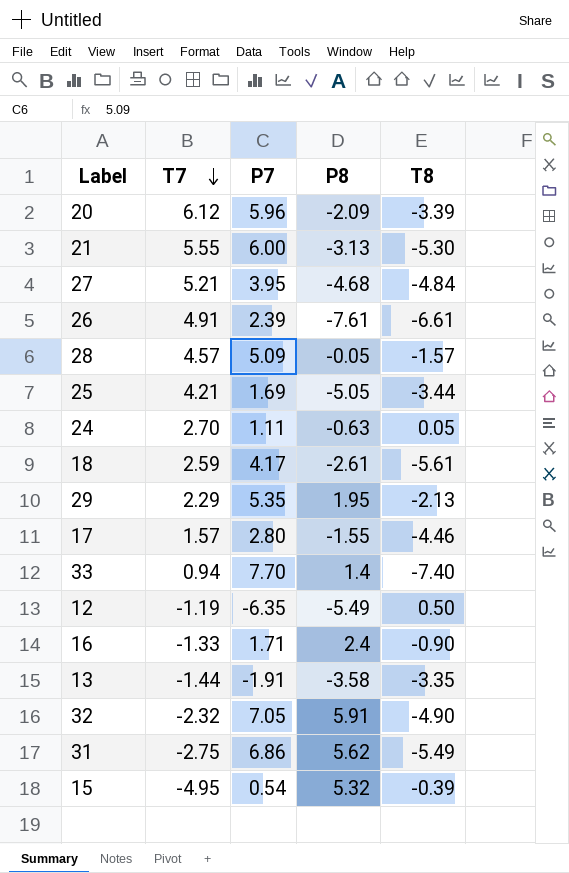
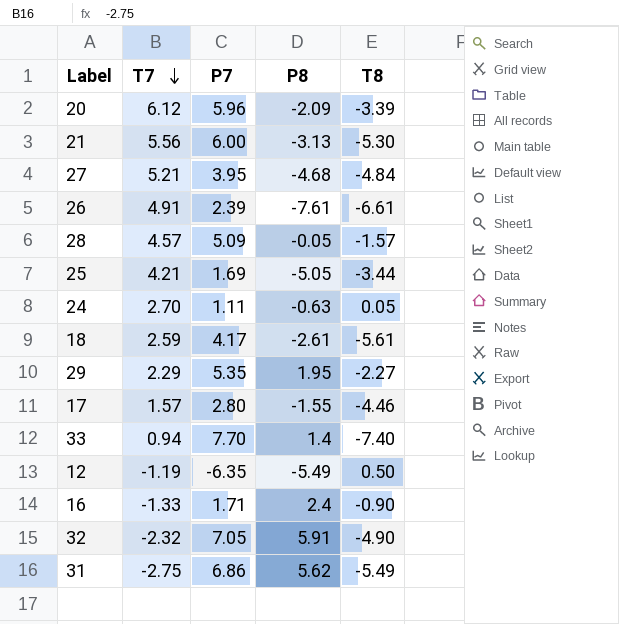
row 13: -1.44 | -1.91 | -3.58 | -3.35 -> none
row 15: -4.95 | 0.54 | 5.32 | -0.39 -> none
21 | T7: 5.55 -> 5.56
29 | T8: -2.13 -> -2.27

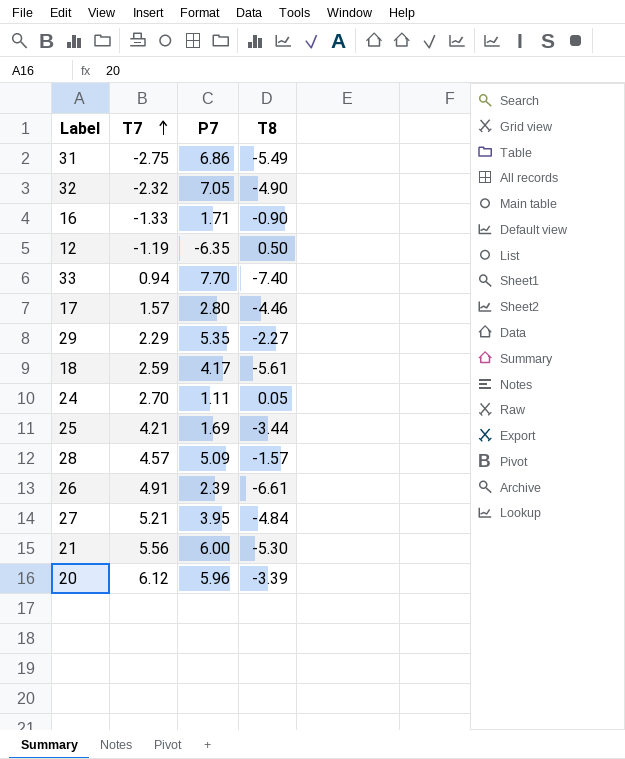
row order: T7 descending -> T7 ascending
column P8 | position: 4 -> none

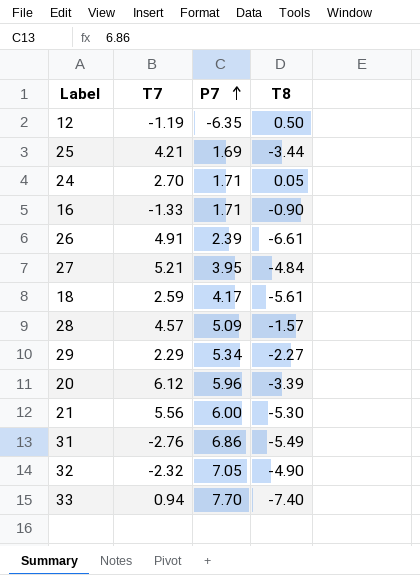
row order: T7 ascending -> P7 ascending
row 17: 1.57 | 2.80 | -4.46 -> none
24 | P7: 1.11 -> 1.71
29 | P7: 5.35 -> 5.34
31 | T7: -2.75 -> -2.76

